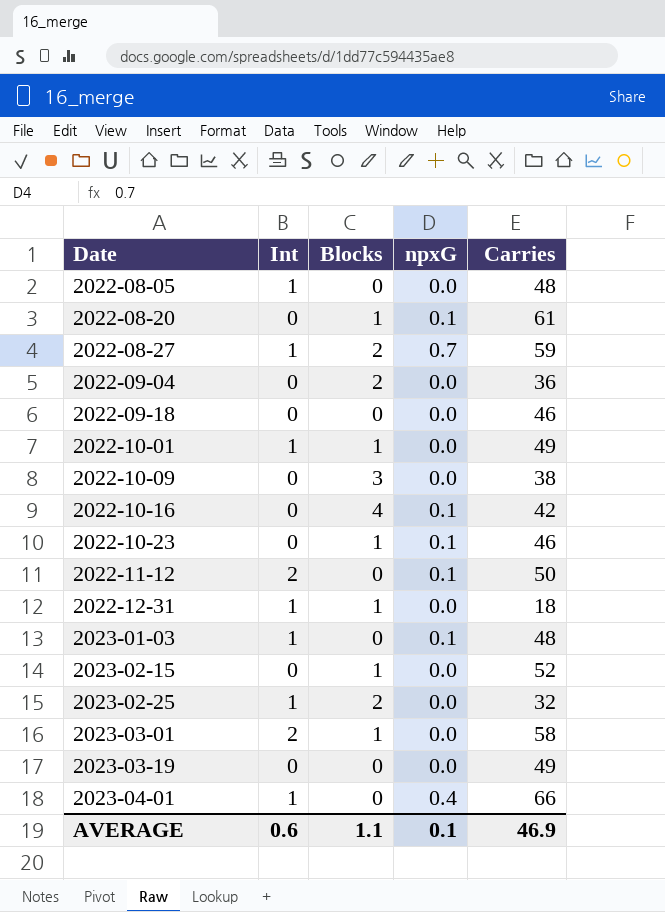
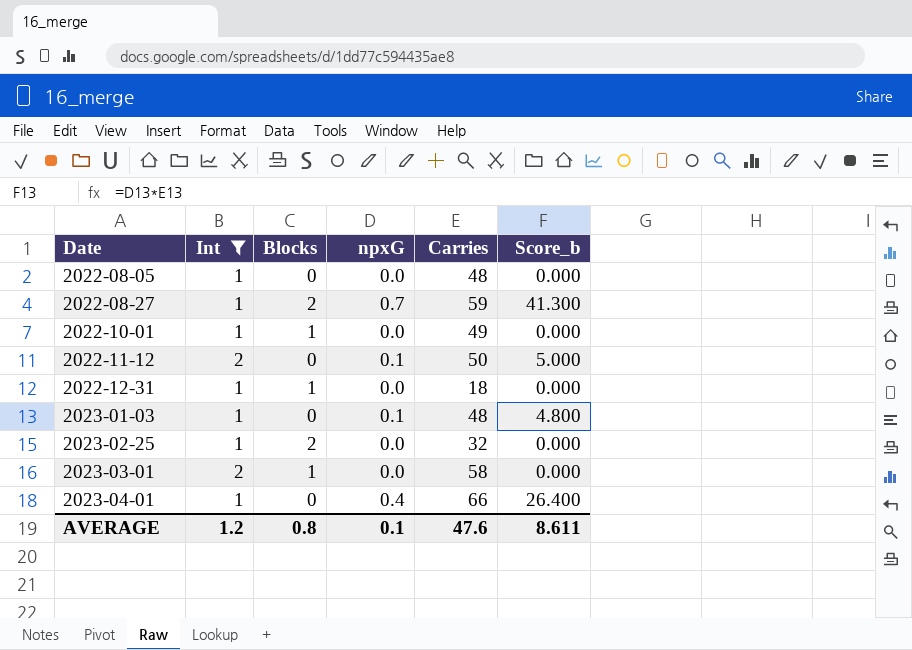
filter: none -> Int != 0
column Score_b | formula: none -> [npxG] * [Carries]
AVERAGE | Int: 0.6 -> 1.2
AVERAGE | Blocks: 1.1 -> 0.8
AVERAGE | Carries: 46.9 -> 47.6

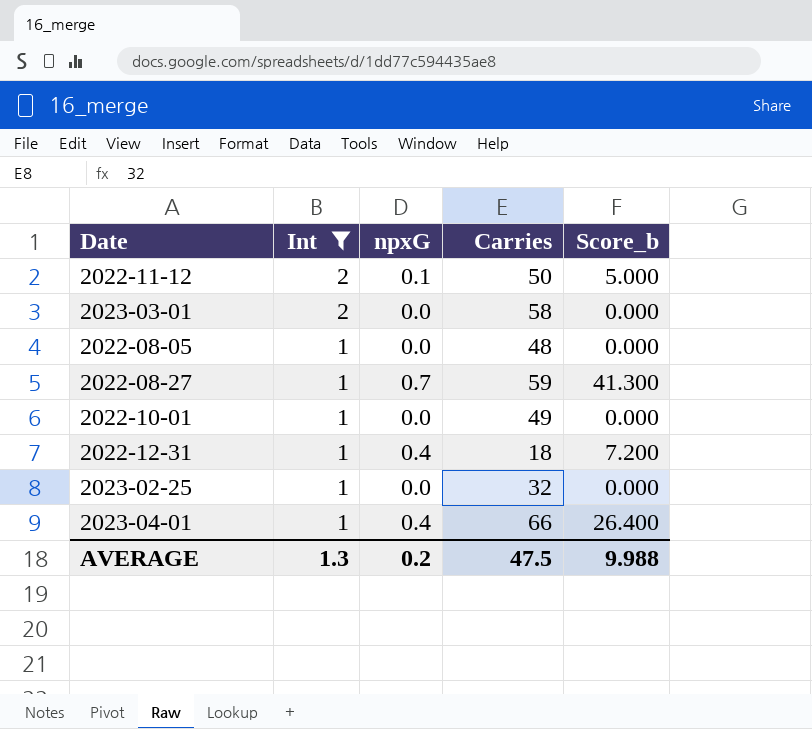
row order: Date ascending -> Int descending
column Blocks | position: 3 -> none
row 2023-01-03: 1 | 0 | 0.1 | 48 | 4.800 -> none
2022-12-31 | npxG: 0.0 -> 0.4
2022-12-31 | Score_b: 0.000 -> 7.200
AVERAGE | Int: 1.2 -> 1.3
AVERAGE | npxG: 0.1 -> 0.2
AVERAGE | Carries: 47.6 -> 47.5
AVERAGE | Score_b: 8.611 -> 9.988

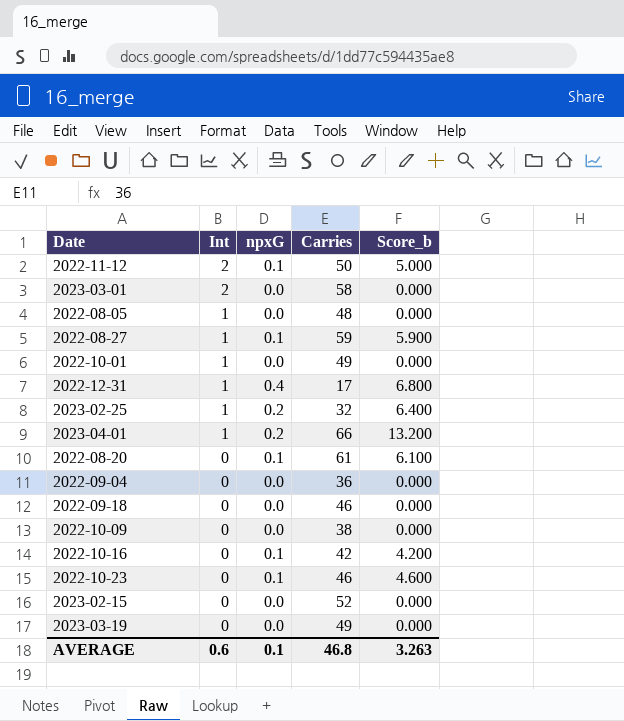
filter: Int != 0 -> none
2022-08-27 | npxG: 0.7 -> 0.1
2022-08-27 | Score_b: 41.300 -> 5.900
2022-12-31 | Carries: 18 -> 17
2022-12-31 | Score_b: 7.200 -> 6.800
2023-02-25 | npxG: 0.0 -> 0.2
2023-02-25 | Score_b: 0.000 -> 6.400
2023-04-01 | npxG: 0.4 -> 0.2
2023-04-01 | Score_b: 26.400 -> 13.200
AVERAGE | Int: 1.3 -> 0.6
AVERAGE | npxG: 0.2 -> 0.1
AVERAGE | Carries: 47.5 -> 46.8
AVERAGE | Score_b: 9.988 -> 3.263

